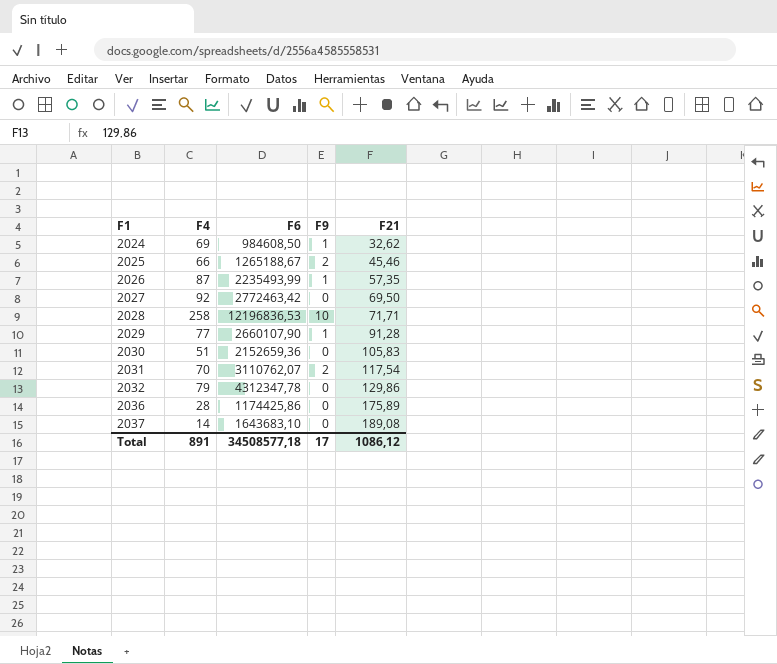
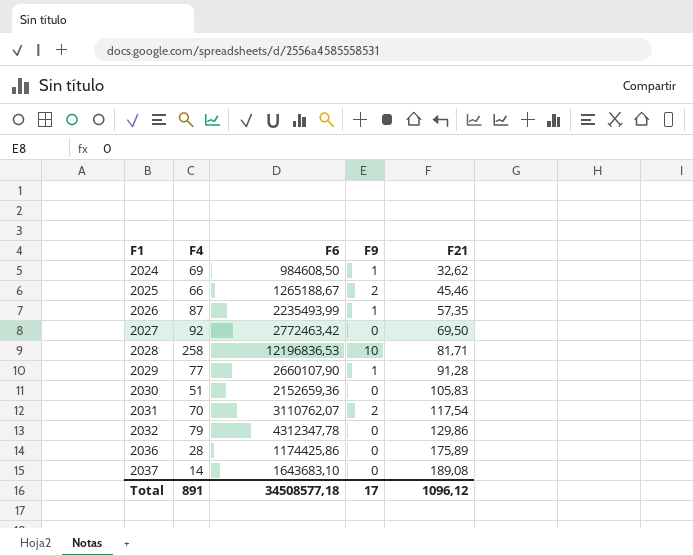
2028 | F21: 71,71 -> 81,71
Total | F21: 1086,12 -> 1096,12

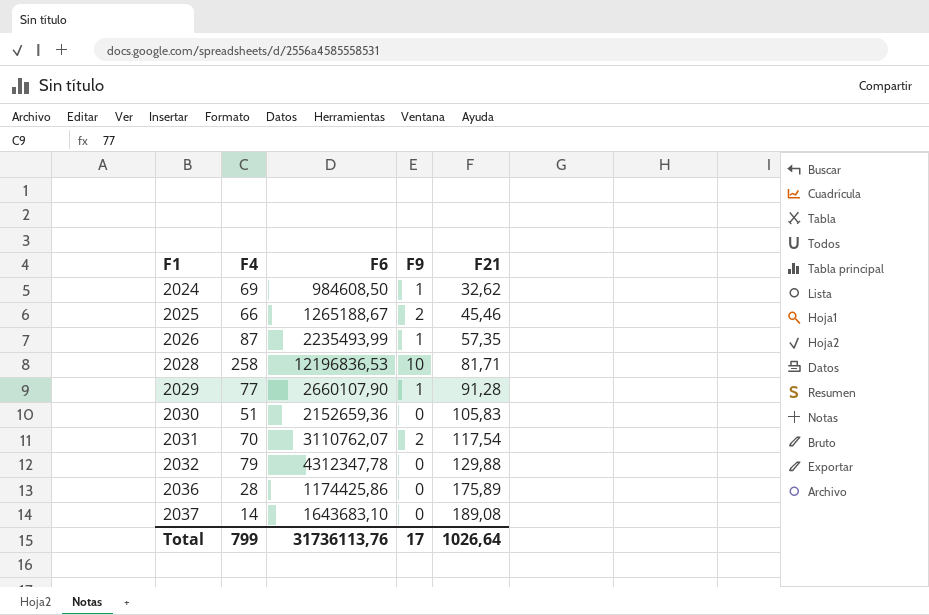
row 2027: 92 | 2772463,42 | 0 | 69,50 -> none
2032 | F21: 129,86 -> 129,88
Total | F4: 891 -> 799
Total | F6: 34508577,18 -> 31736113,76
Total | F21: 1096,12 -> 1026,64

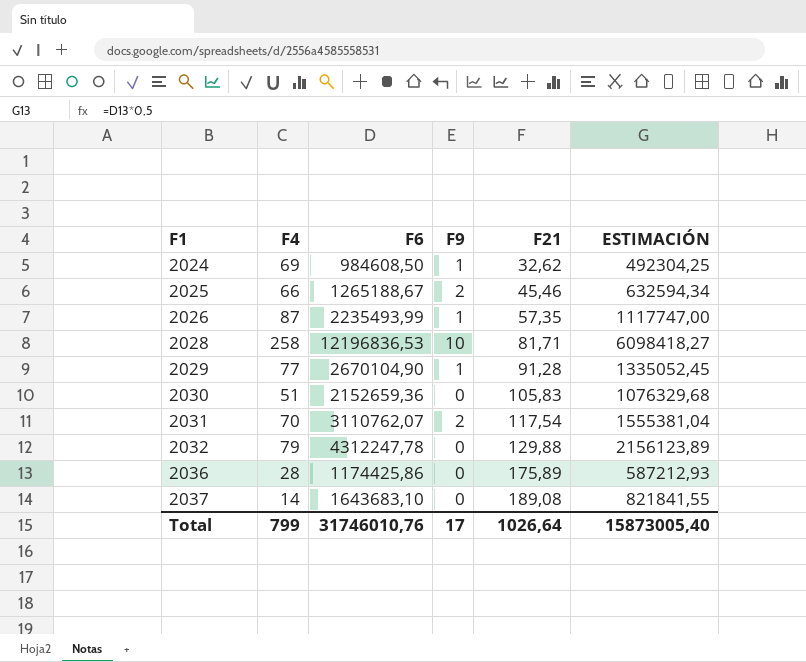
column ESTIMACIÓN | formula: none -> [F6] * 0,5
2029 | F6: 2660107,90 -> 2670104,90
2032 | F6: 4312347,78 -> 4312247,78
Total | F6: 31736113,76 -> 31746010,76

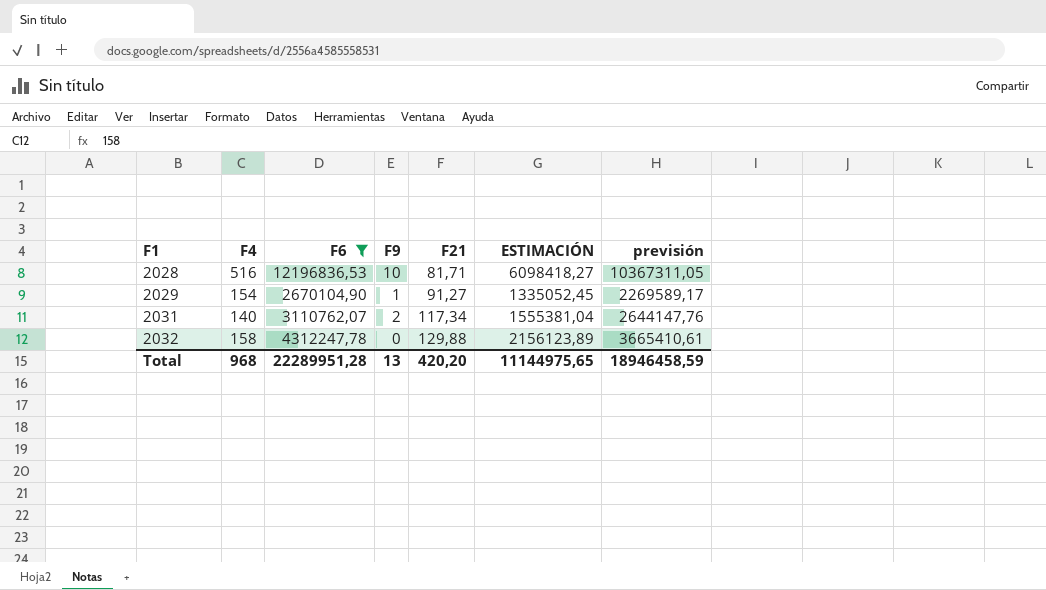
filter: none -> F6 >= 2670104,90
column previsión | formula: none -> [F6] * 0,85
2028 | F4: 258 -> 516
2029 | F4: 77 -> 154
2029 | F21: 91,28 -> 91,27
2031 | F4: 70 -> 140
2031 | F21: 117,54 -> 117,34
2032 | F4: 79 -> 158
Total | F4: 799 -> 968
Total | F6: 31746010,76 -> 22289951,28
Total | F9: 17 -> 13
Total | F21: 1026,64 -> 420,20
Total | ESTIMACIÓN: 15873005,40 -> 11144975,65

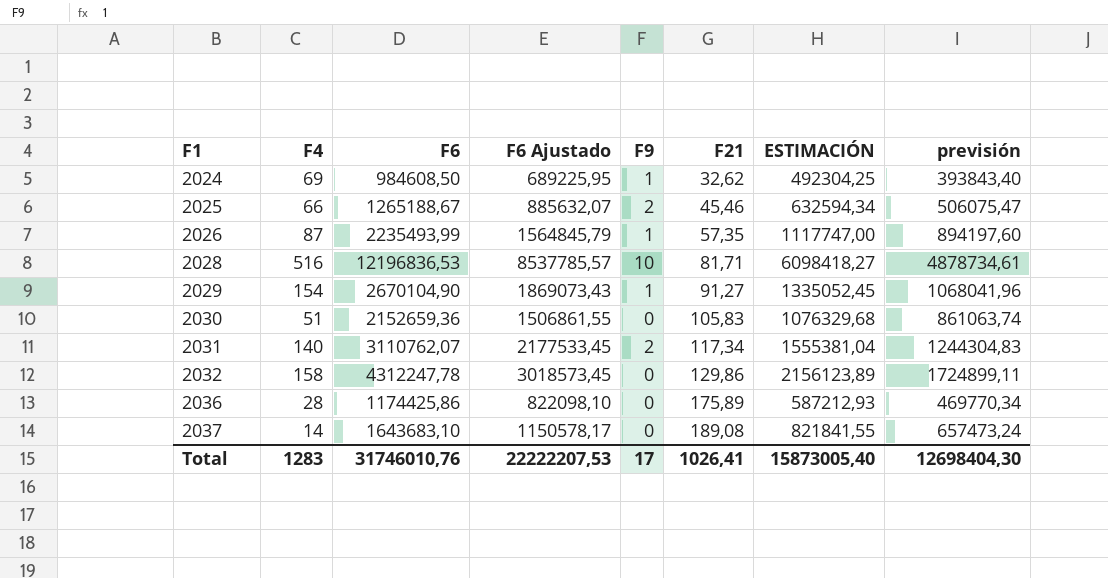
filter: F6 >= 2670104,90 -> none
column F6 Ajustado | formula: none -> [F6] * 0,7
column previsión | formula: [F6] * 0,85 -> [F6] * 0,4
2032 | F21: 129,88 -> 129,86
Total | F4: 968 -> 1283
Total | F6: 22289951,28 -> 31746010,76
Total | F9: 13 -> 17
Total | F21: 420,20 -> 1026,41
Total | ESTIMACIÓN: 11144975,65 -> 15873005,40
Total | previsión: 18946458,59 -> 12698404,30

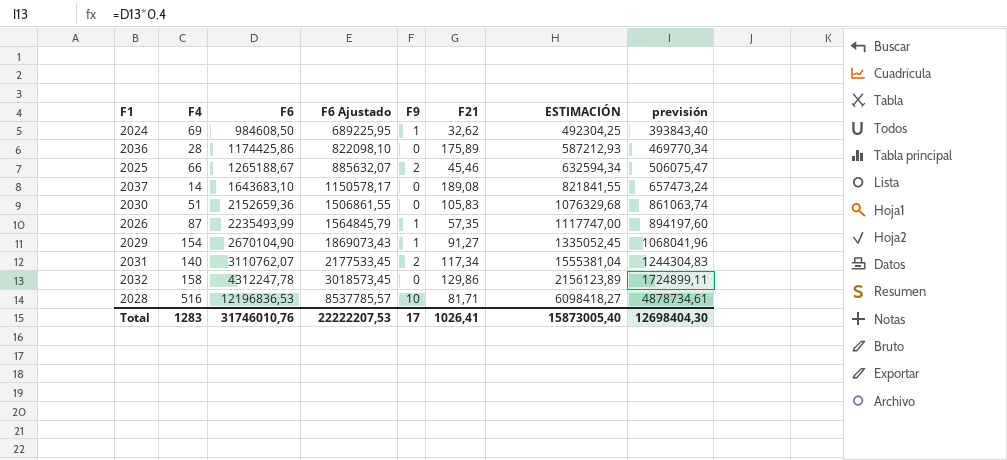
row order: F1 ascending -> F6 ascending

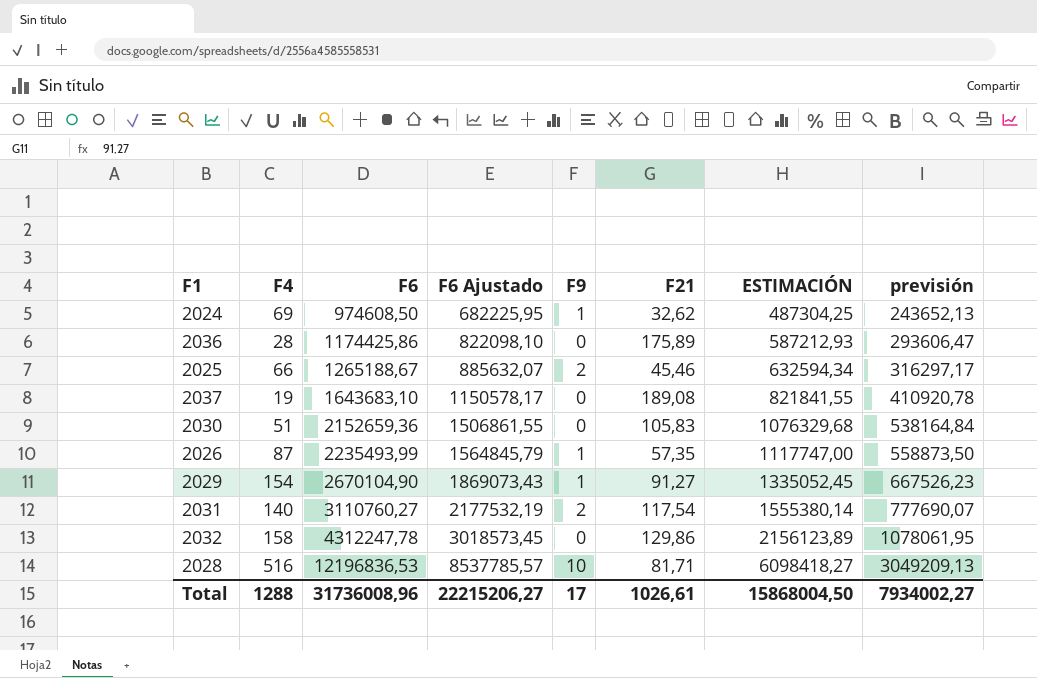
column previsión | formula: [F6] * 0,4 -> [F6] * 0,25
2024 | F6: 984608,50 -> 974608,50
2024 | F6 Ajustado: 689225,95 -> 682225,95
2024 | ESTIMACIÓN: 492304,25 -> 487304,25
2037 | F4: 14 -> 19
2031 | F6: 3110762,07 -> 3110760,27
2031 | F6 Ajustado: 2177533,45 -> 2177532,19
2031 | F21: 117,34 -> 117,54
2031 | ESTIMACIÓN: 1555381,04 -> 1555380,14
Total | F4: 1283 -> 1288
Total | F6: 31746010,76 -> 31736008,96
Total | F6 Ajustado: 22222207,53 -> 22215206,27
Total | F21: 1026,41 -> 1026,61
Total | ESTIMACIÓN: 15873005,40 -> 15868004,50
Total | previsión: 12698404,30 -> 7934002,27

